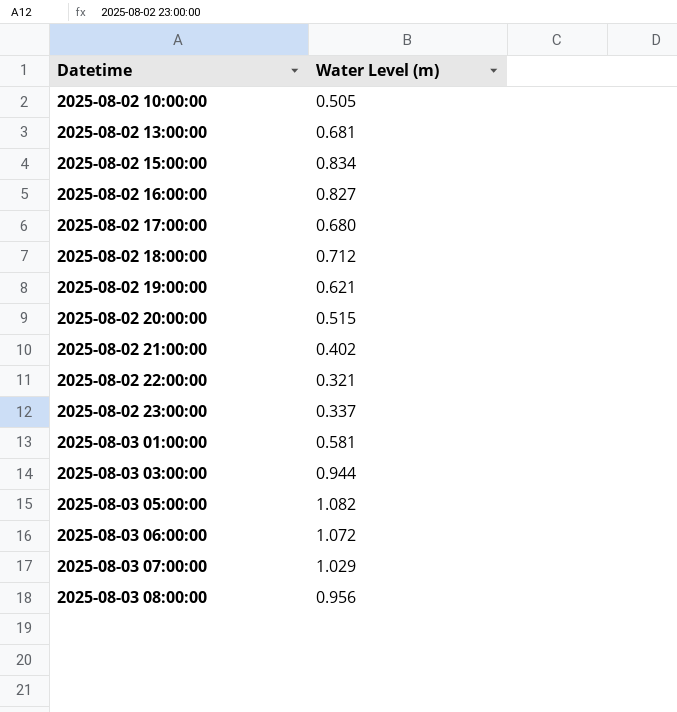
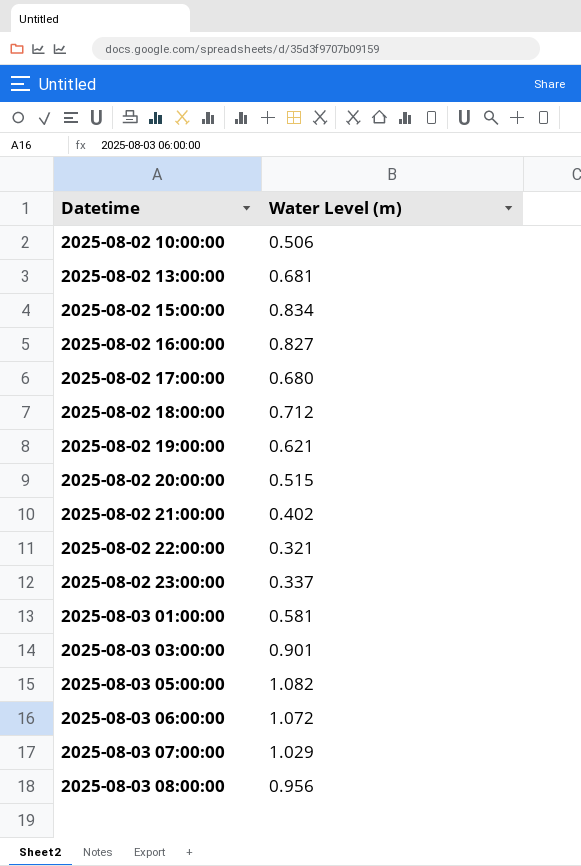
2025-08-02 10:00:00 | Water Level (m): 0.505 -> 0.506
2025-08-03 03:00:00 | Water Level (m): 0.944 -> 0.901

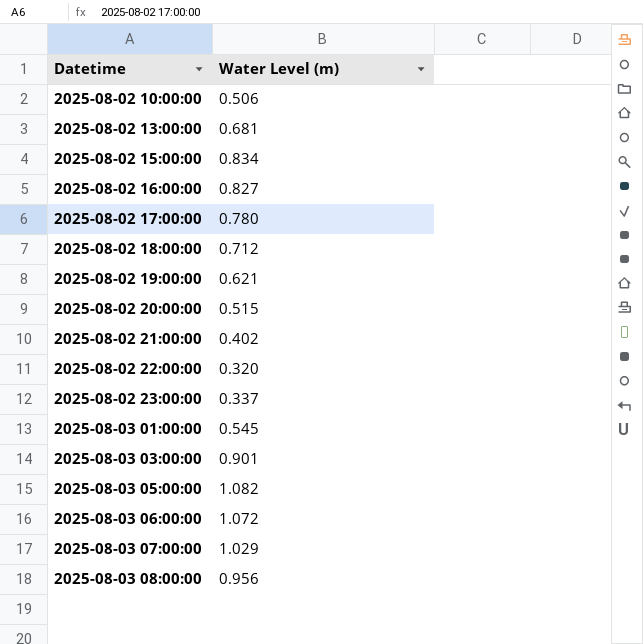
2025-08-02 17:00:00 | Water Level (m): 0.680 -> 0.780
2025-08-02 22:00:00 | Water Level (m): 0.321 -> 0.320
2025-08-03 01:00:00 | Water Level (m): 0.581 -> 0.545

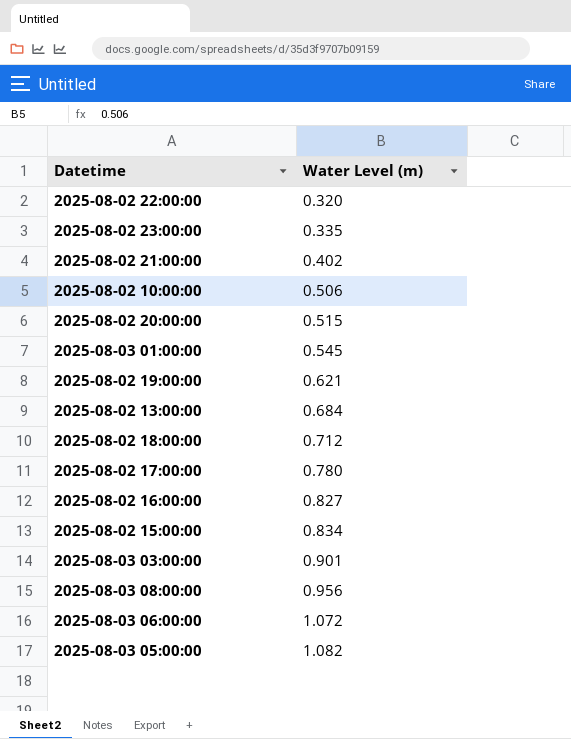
row order: Datetime ascending -> Water Level (m) ascending
row 2025-08-03 07:00:00: 1.029 -> none
2025-08-02 23:00:00 | Water Level (m): 0.337 -> 0.335
2025-08-02 13:00:00 | Water Level (m): 0.681 -> 0.684

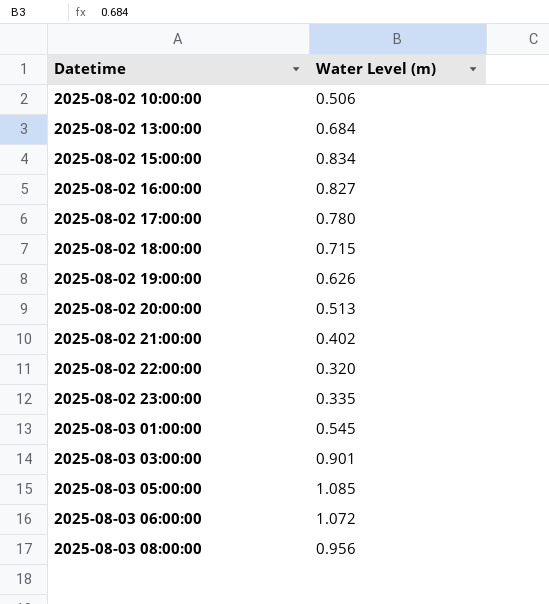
row order: Water Level (m) ascending -> Datetime ascending
2025-08-02 18:00:00 | Water Level (m): 0.712 -> 0.715
2025-08-02 19:00:00 | Water Level (m): 0.621 -> 0.626
2025-08-02 20:00:00 | Water Level (m): 0.515 -> 0.513
2025-08-03 05:00:00 | Water Level (m): 1.082 -> 1.085

